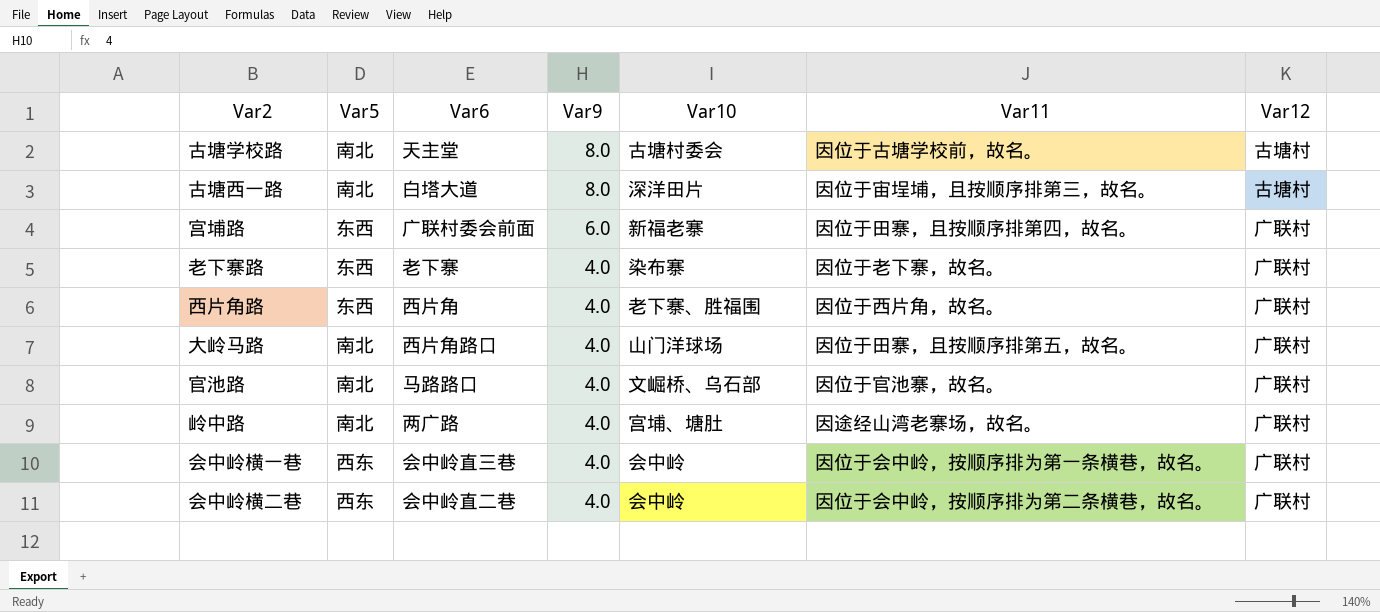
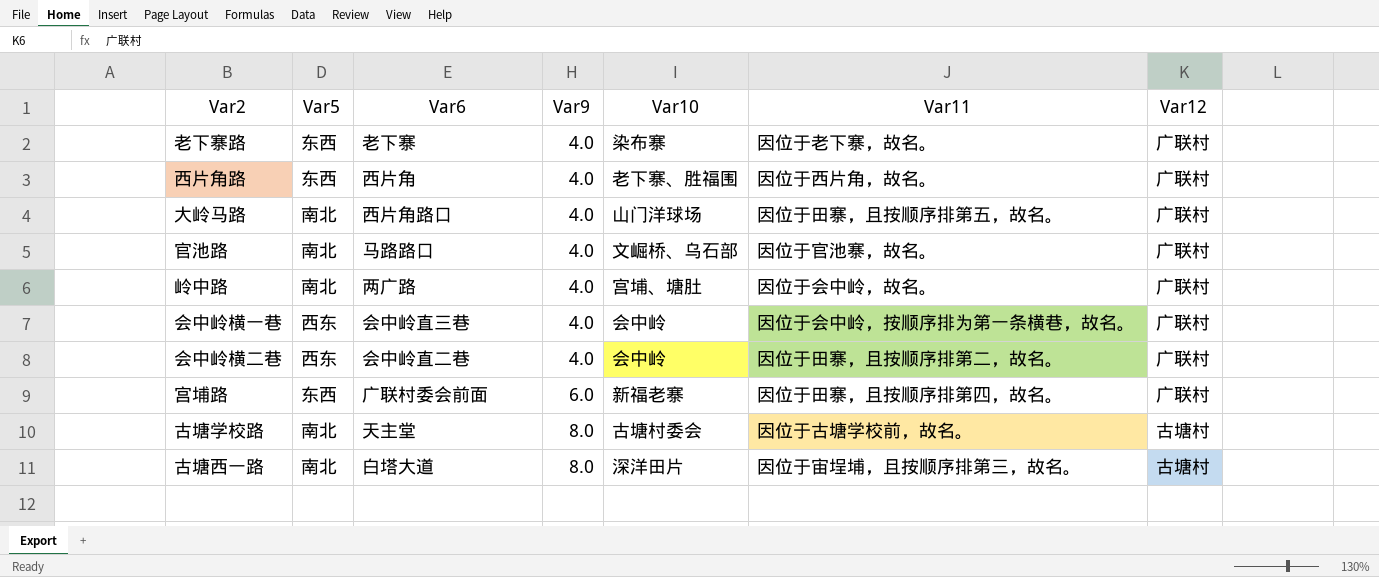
row order: Var9 descending -> Var9 ascending
岭中路 | Var11: 因途经山湾老寨场，故名。 -> 因位于会中岭，故名。
会中岭横二巷 | Var11: 因位于会中岭，按顺序排为第二条横巷，故名。 -> 因位于田寨，且按顺序排第二，故名。

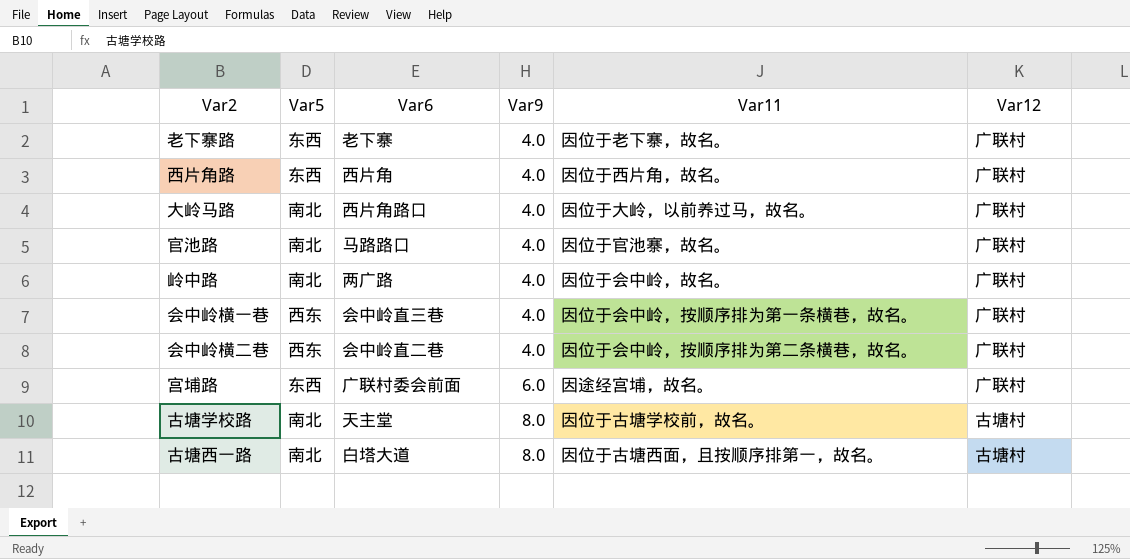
column Var10 | position: 5 -> none
大岭马路 | Var11: 因位于田寨，且按顺序排第五，故名。 -> 因位于大岭，以前养过马，故名。
会中岭横二巷 | Var11: 因位于田寨，且按顺序排第二，故名。 -> 因位于会中岭，按顺序排为第二条横巷，故名。
宫埔路 | Var11: 因位于田寨，且按顺序排第四，故名。 -> 因途经宫埔，故名。
古塘西一路 | Var11: 因位于宙埕埔，且按顺序排第三，故名。 -> 因位于古塘西面，且按顺序排第一，故名。

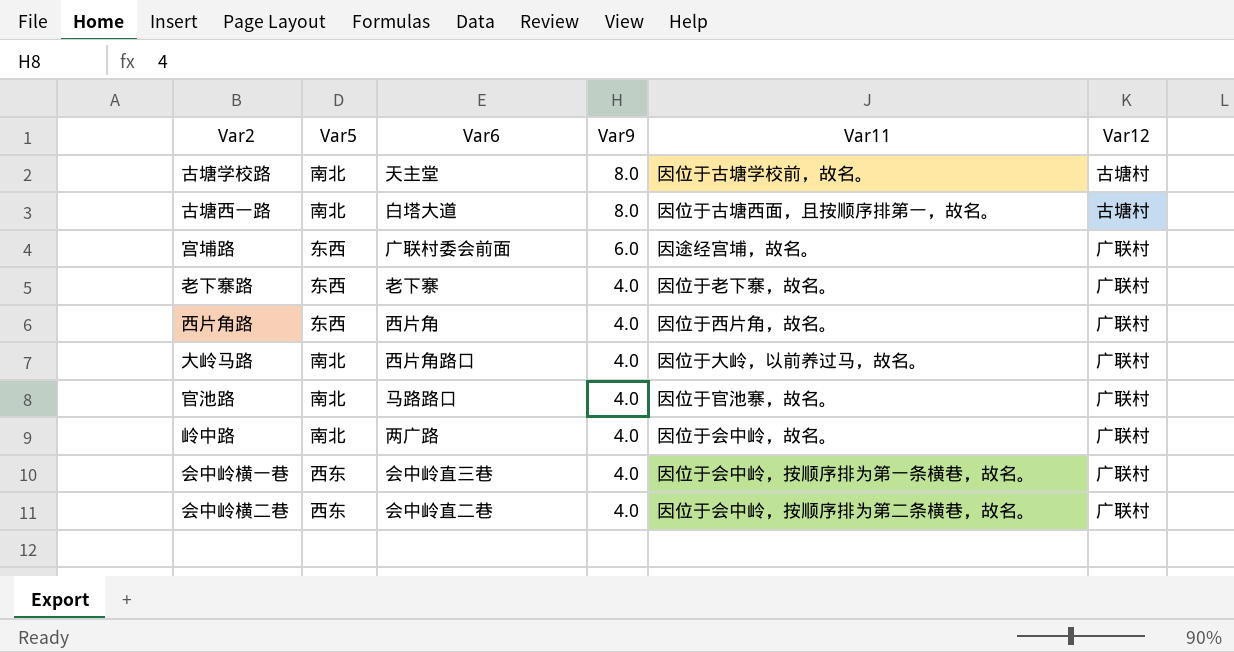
row order: Var9 ascending -> Var9 descending

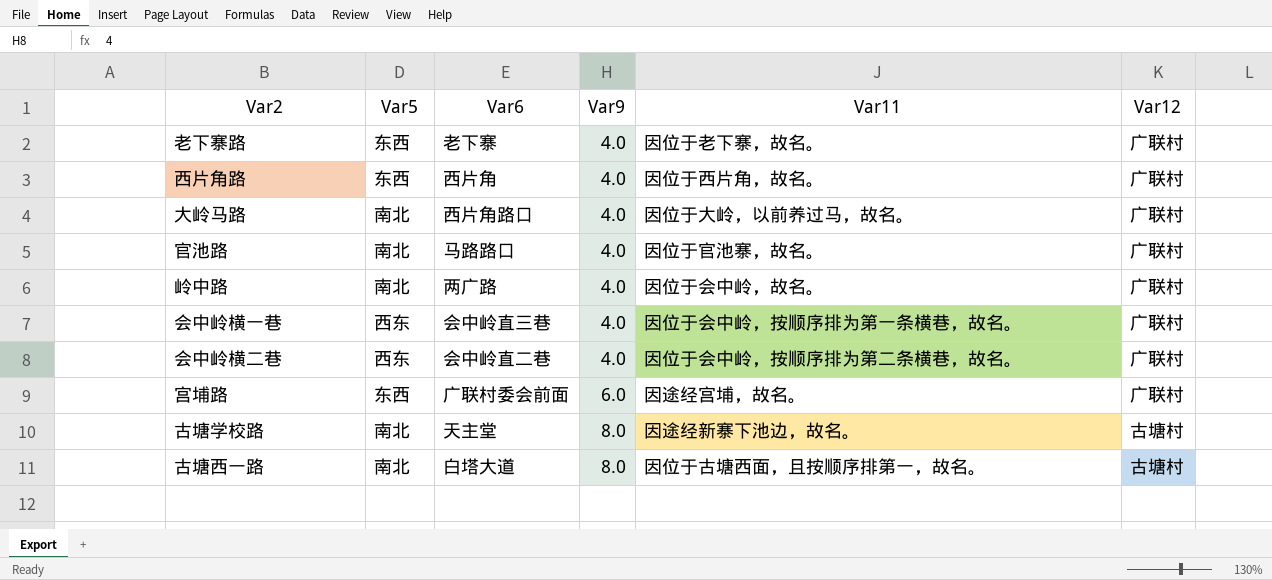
row order: Var9 descending -> Var9 ascending
古塘学校路 | Var11: 因位于古塘学校前，故名。 -> 因途经新寨下池边，故名。

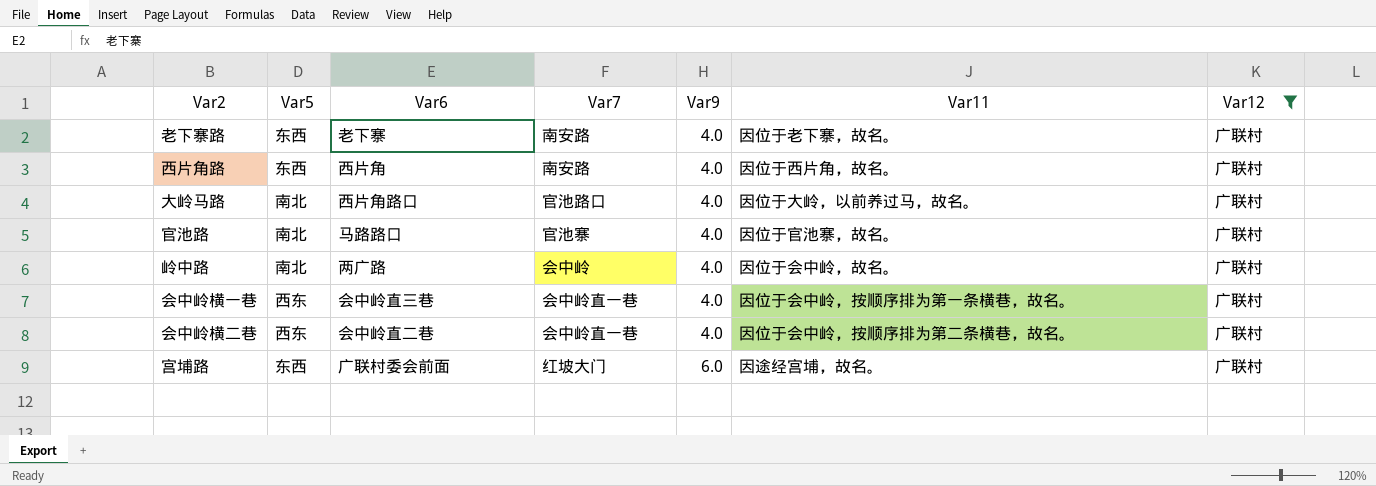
filter: none -> Var12 = 广联村
column Var7 | position: none -> 4

